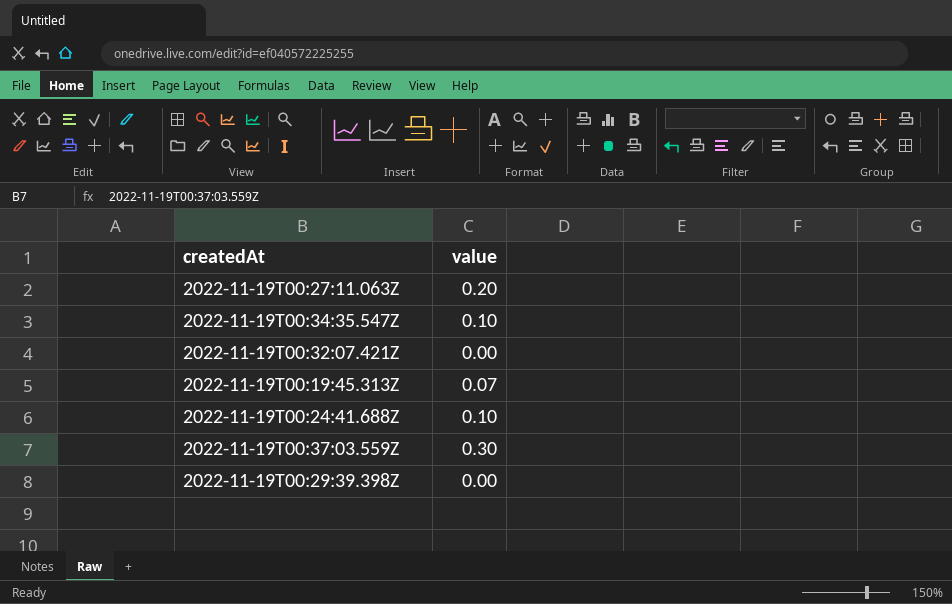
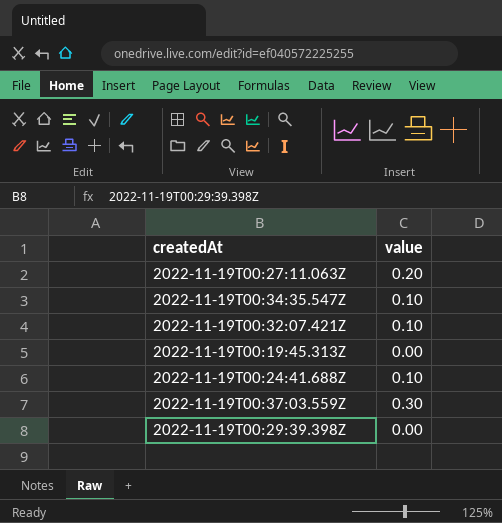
2022-11-19T00:32:07.421Z | value: 0.00 -> 0.10
2022-11-19T00:19:45.313Z | value: 0.07 -> 0.00

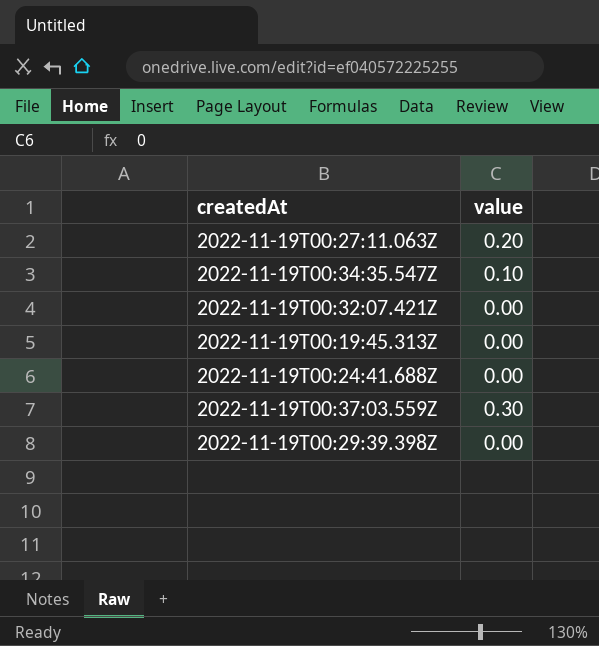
2022-11-19T00:32:07.421Z | value: 0.10 -> 0.00
2022-11-19T00:24:41.688Z | value: 0.10 -> 0.00

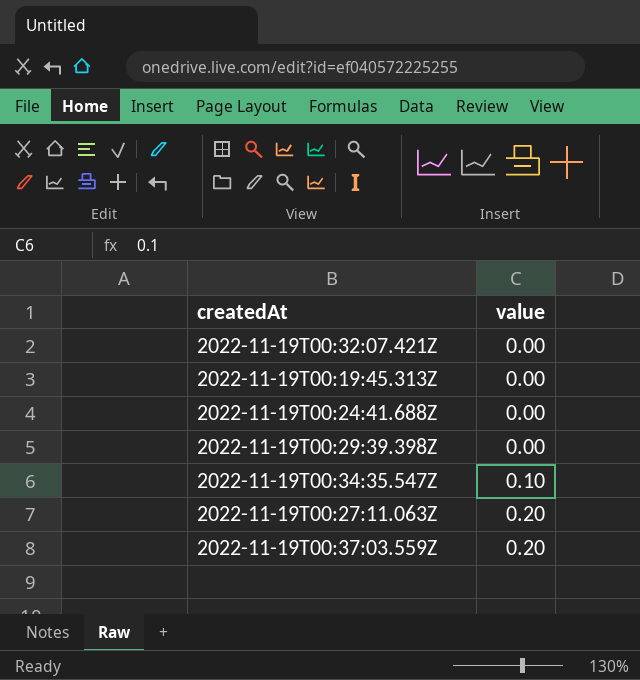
row order: none -> value ascending
2022-11-19T00:37:03.559Z | value: 0.30 -> 0.20

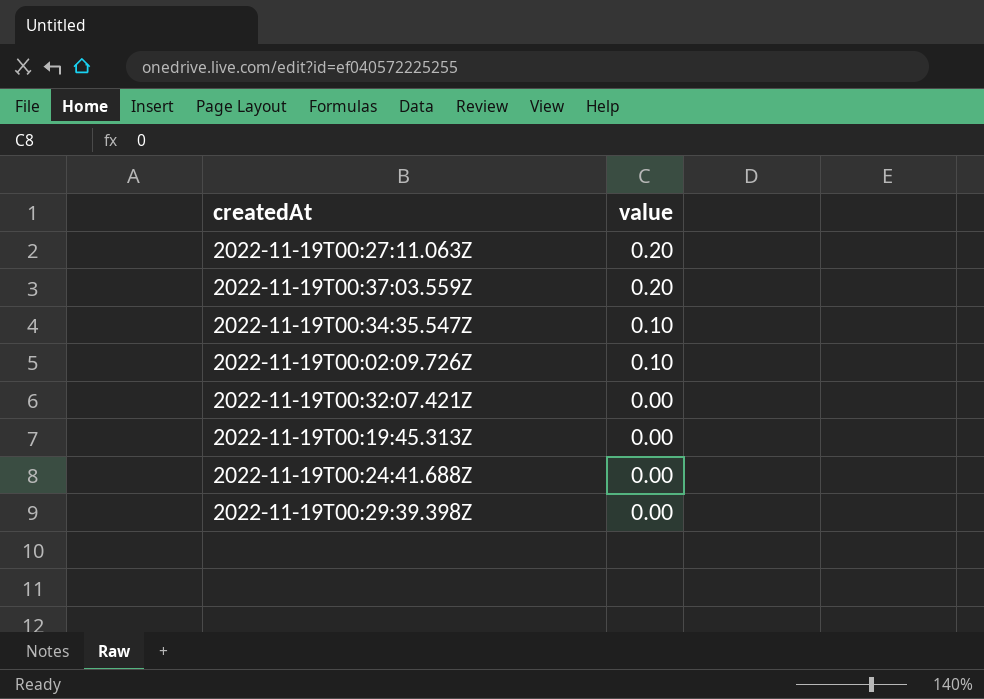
row order: value ascending -> value descending
row 2022-11-19T00:02:09.726Z: none -> 0.10

